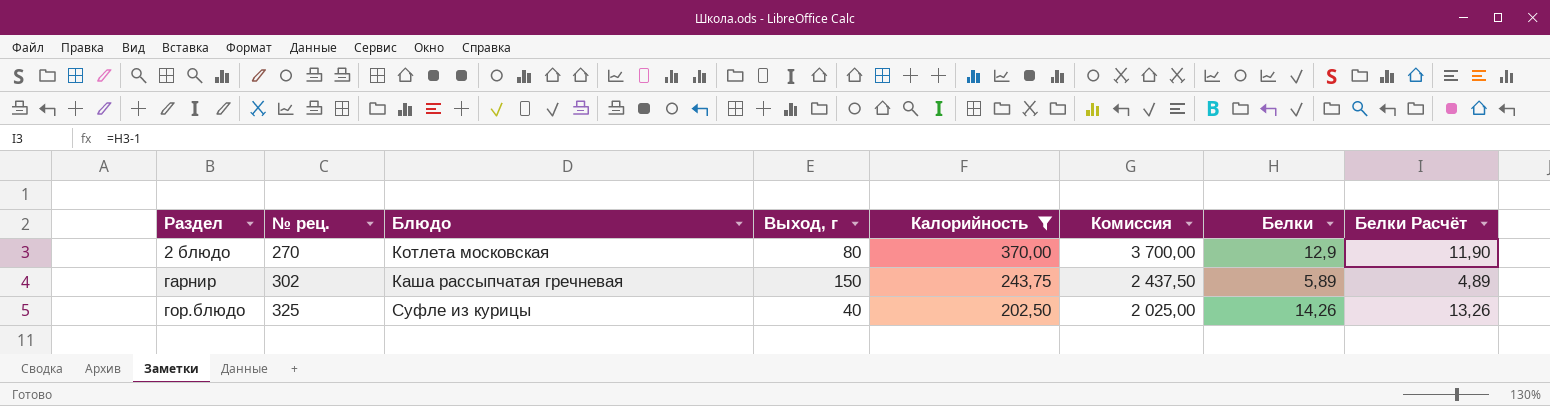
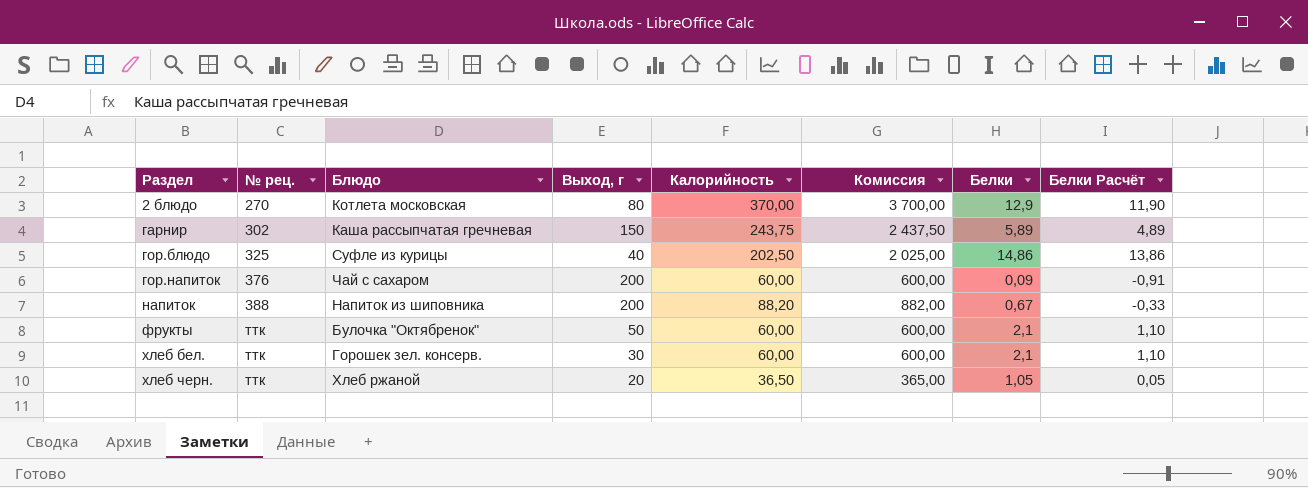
filter: Калорийность >= 202,50 -> none
гор.блюдо | Белки: 14,26 -> 14,86
гор.блюдо | Белки Расчёт: 13,26 -> 13,86

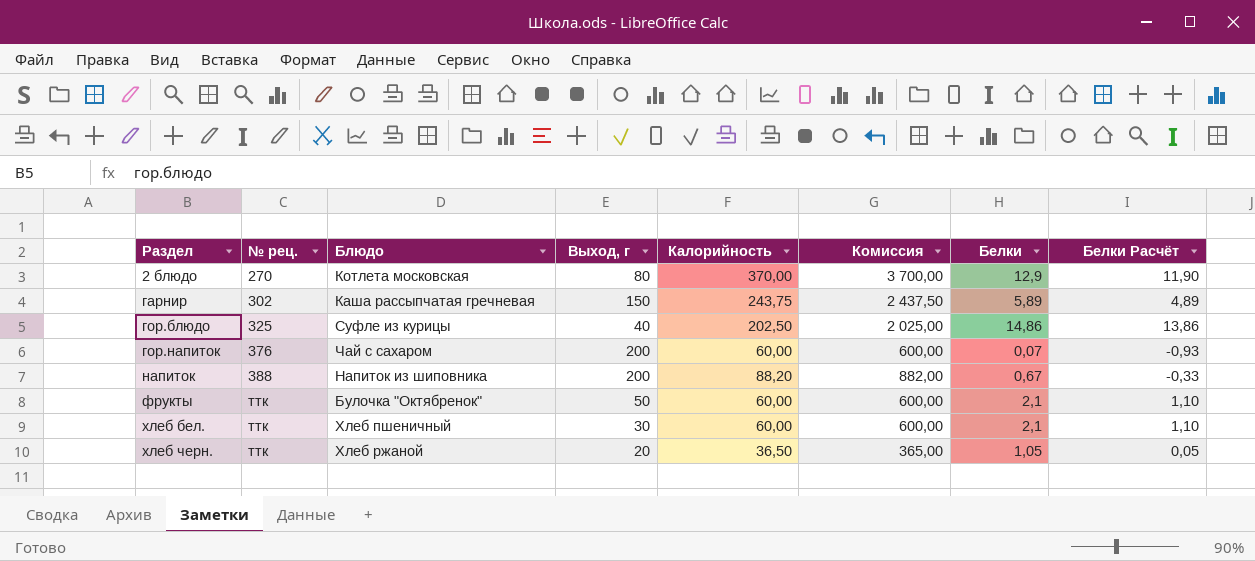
гор.напиток | Белки: 0,09 -> 0,07
гор.напиток | Белки Расчёт: -0,91 -> -0,93
хлеб бел. | Блюдо: Горошек зел. консерв. -> Хлеб пшеничный

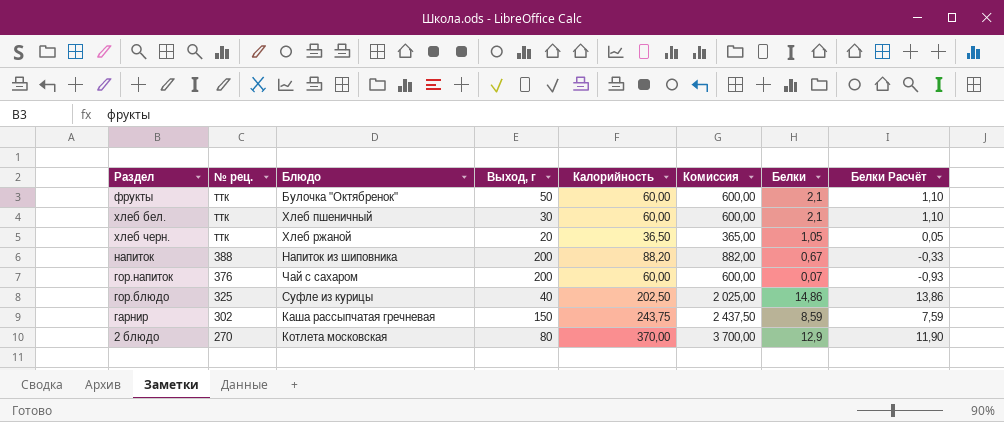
row order: Раздел ascending -> № рец. descending
гарнир | Белки: 5,89 -> 8,59
гарнир | Белки Расчёт: 4,89 -> 7,59

